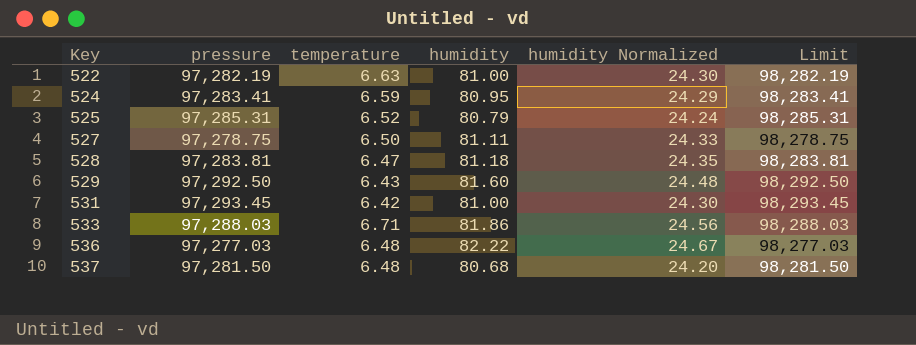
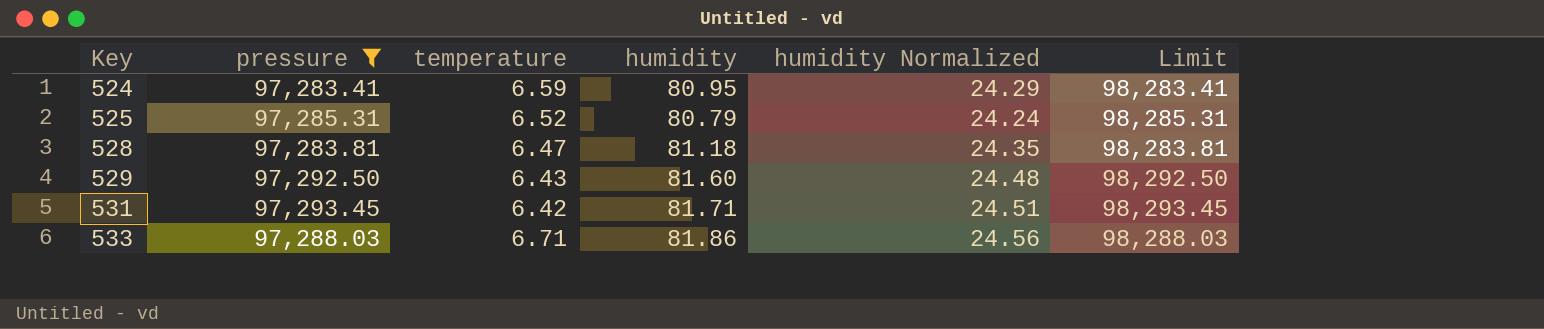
filter: none -> pressure >= 97,283.41
531 | humidity: 81.00 -> 81.71
531 | humidity Normalized: 24.30 -> 24.51

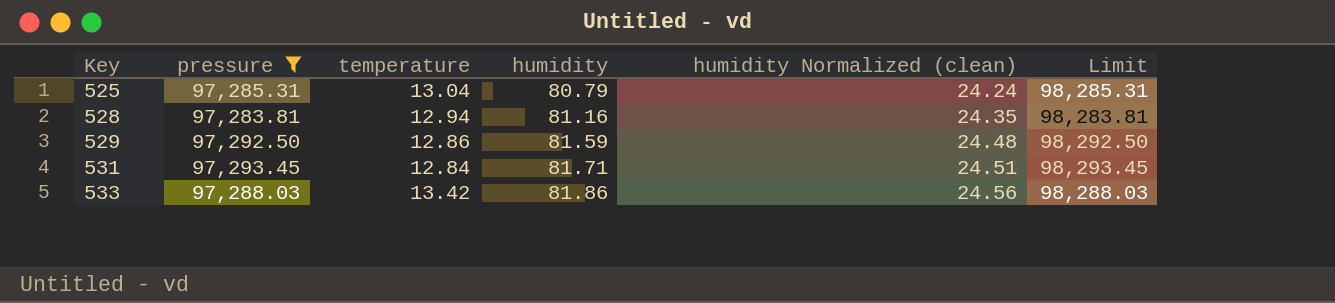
column name: humidity Normalized -> humidity Normalized (clean)
row 524: 97,283.41 | 6.59 | 80.95 | 24.29 | 98,283.41 -> none
525 | temperature: 6.52 -> 13.04
528 | temperature: 6.47 -> 12.94
528 | humidity: 81.18 -> 81.16
529 | temperature: 6.43 -> 12.86
529 | humidity: 81.60 -> 81.59
531 | temperature: 6.42 -> 12.84
533 | temperature: 6.71 -> 13.42

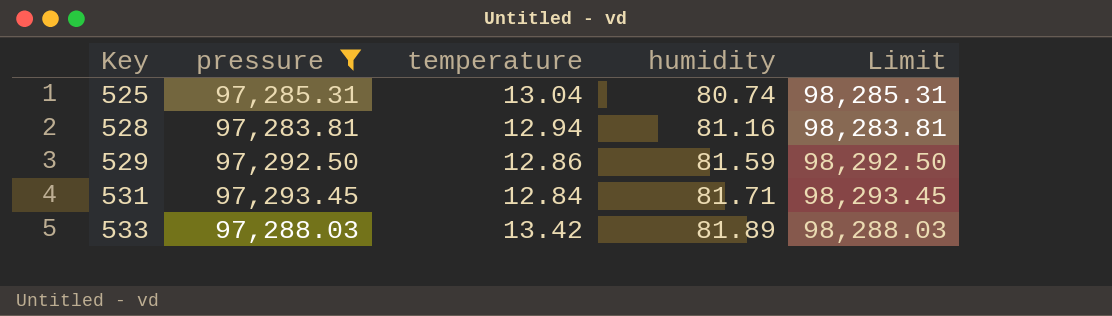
column humidity Normalized (clean) | formula: [humidity] * 0.3 -> none
525 | humidity: 80.79 -> 80.74
533 | humidity: 81.86 -> 81.89

